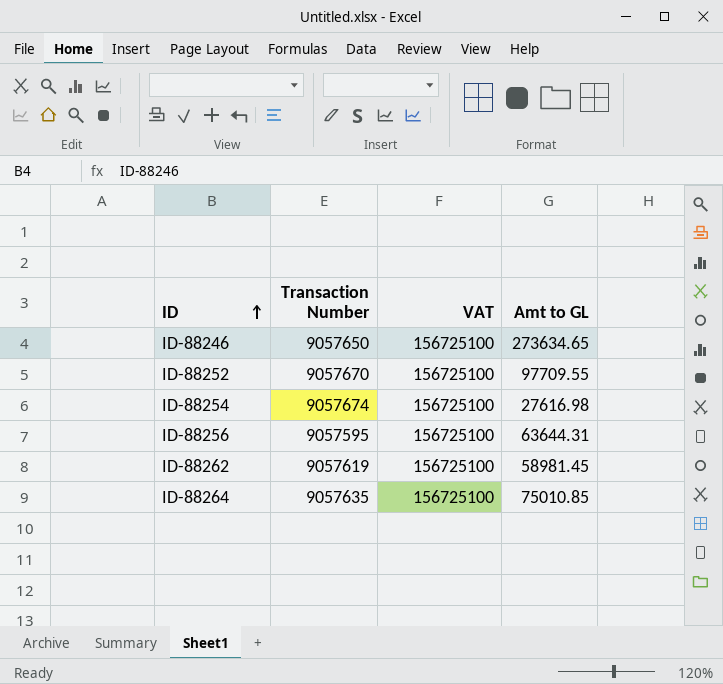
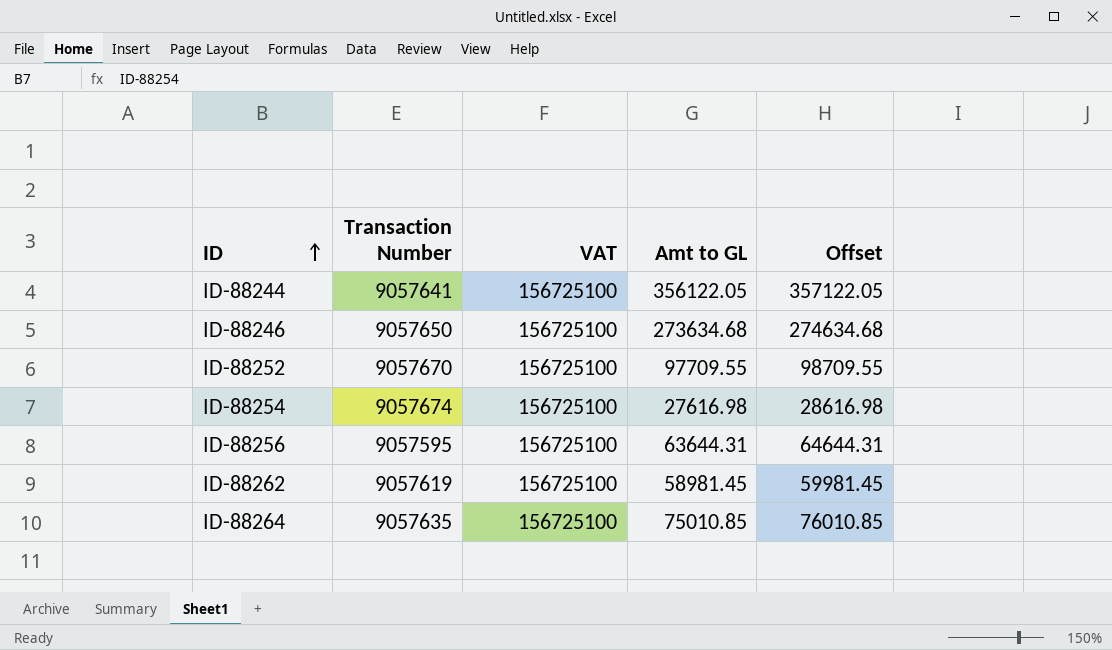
column Offset | formula: none -> [Amt to GL] + 1000
row ID-88244: none -> 9057641 | 156725100 | 356122.05 | 357122.05
ID-88246 | Amt to GL: 273634.65 -> 273634.68

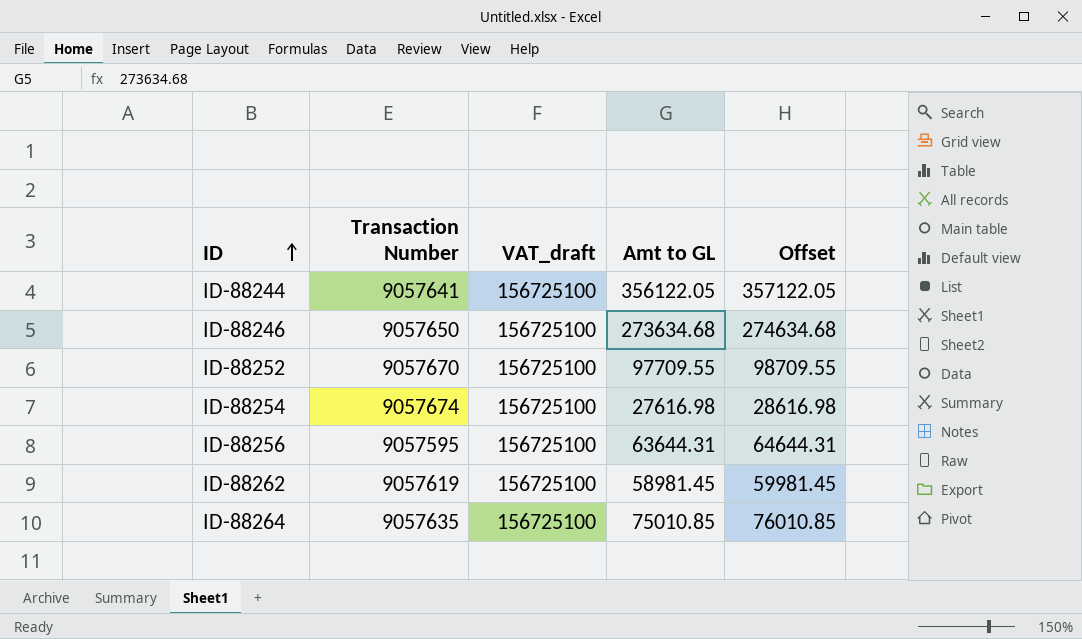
column name: VAT -> VAT_draft

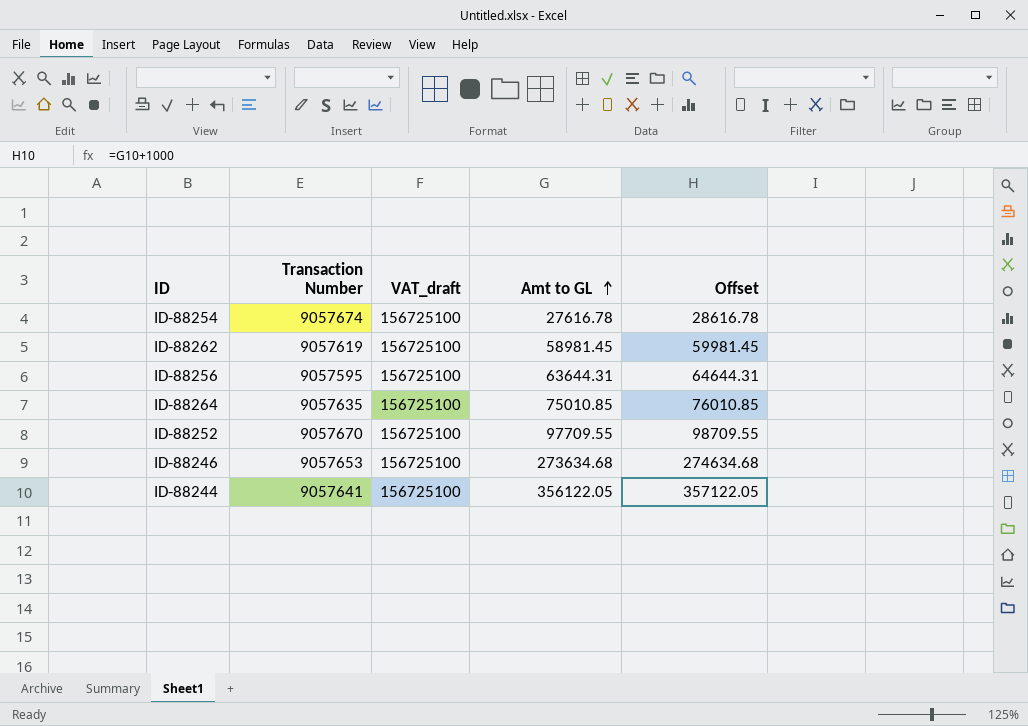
row order: ID ascending -> Amt to GL ascending
ID-88254 | Amt to GL: 27616.98 -> 27616.78
ID-88254 | Offset: 28616.98 -> 28616.78
ID-88246 | Transaction Number: 9057650 -> 9057653

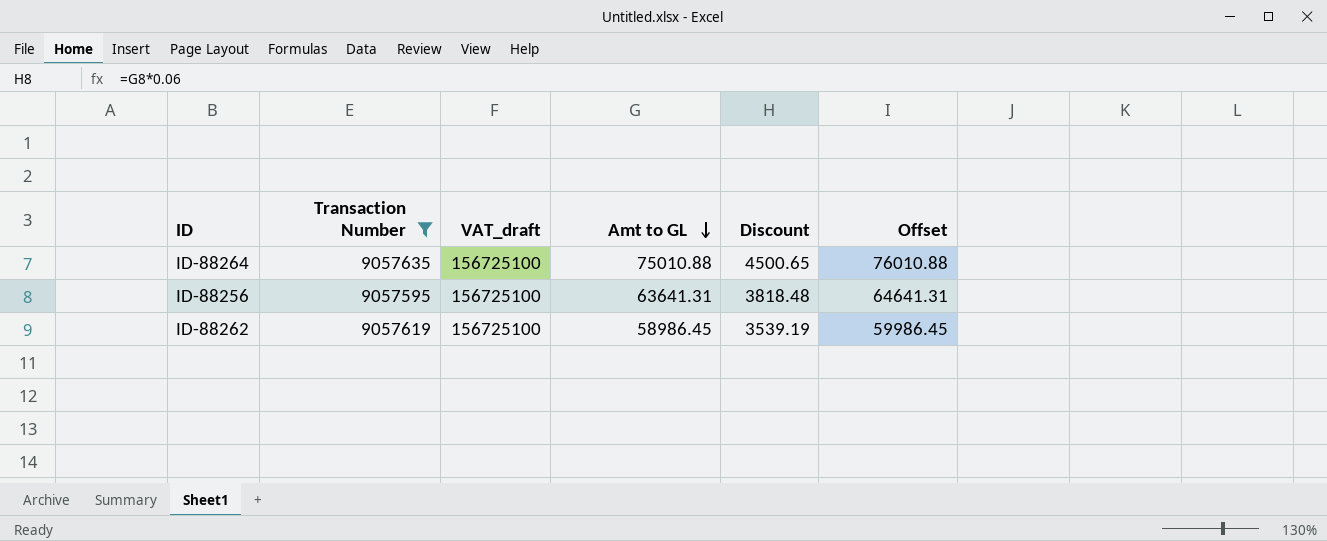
filter: none -> Transaction Number <= 9057635
row order: Amt to GL ascending -> Amt to GL descending
column Discount | formula: none -> [Amt to GL] * 0.06
ID-88264 | Amt to GL: 75010.85 -> 75010.88
ID-88264 | Offset: 76010.85 -> 76010.88
ID-88256 | Amt to GL: 63644.31 -> 63641.31
ID-88256 | Offset: 64644.31 -> 64641.31
ID-88262 | Amt to GL: 58981.45 -> 58986.45
ID-88262 | Offset: 59981.45 -> 59986.45

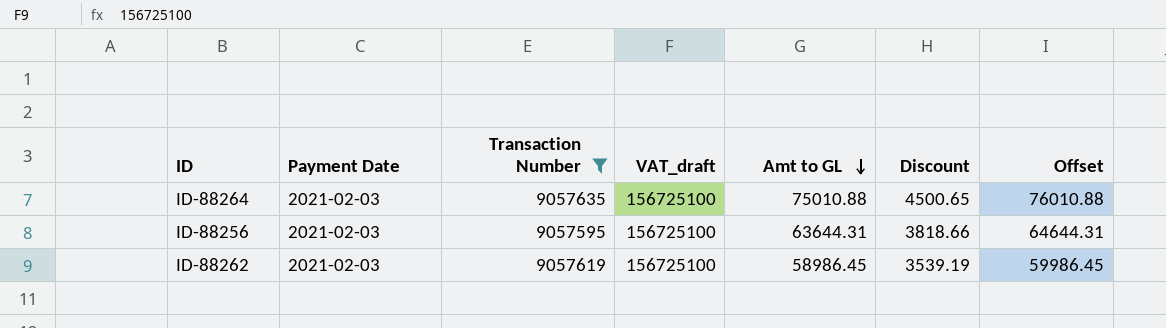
column Payment Date | position: none -> 2
ID-88256 | Amt to GL: 63641.31 -> 63644.31
ID-88256 | Discount: 3818.48 -> 3818.66
ID-88256 | Offset: 64641.31 -> 64644.31

